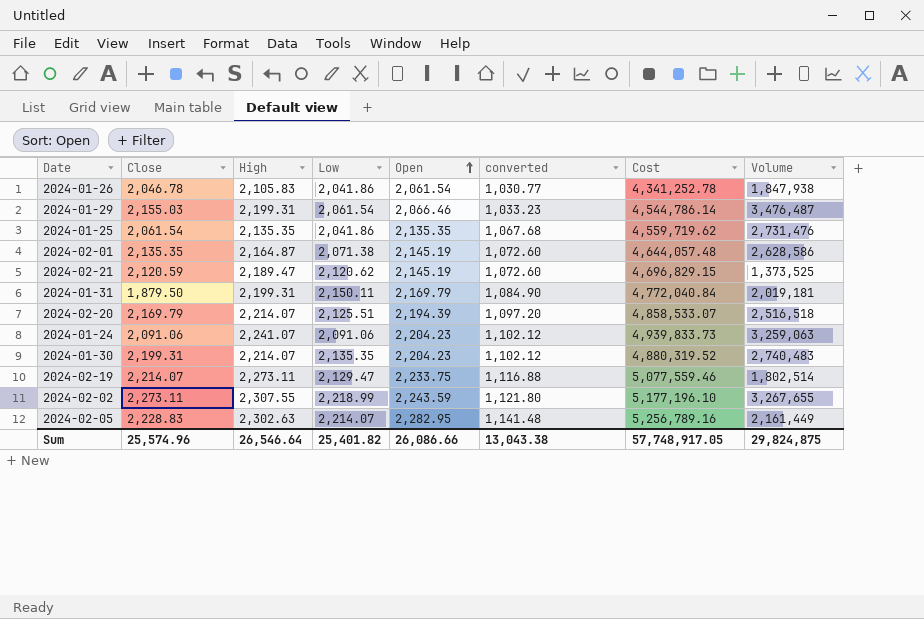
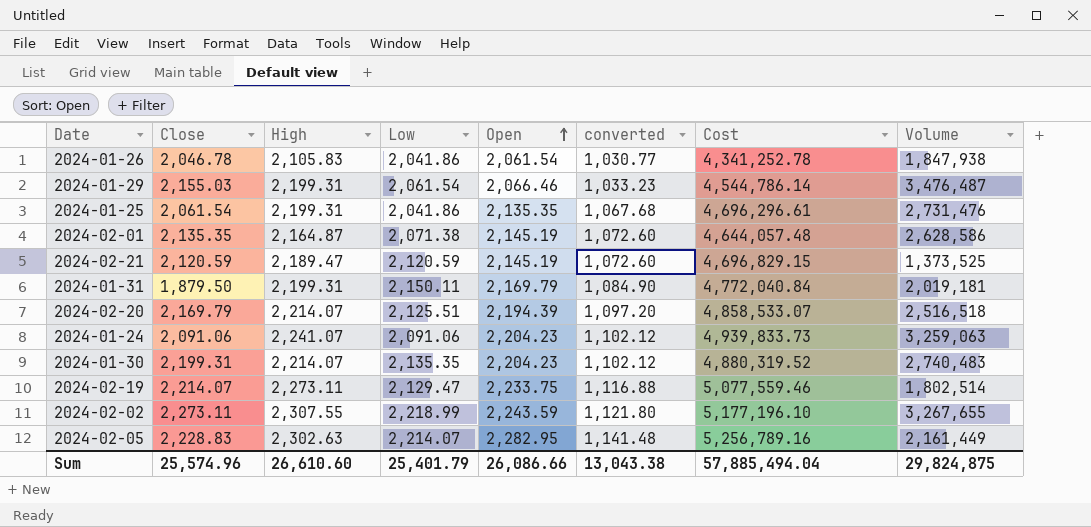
2024-01-25 | High: 2,135.35 -> 2,199.31
2024-01-25 | Cost: 4,559,719.62 -> 4,696,296.61
2024-02-21 | Low: 2,120.62 -> 2,120.59
Sum | High: 26,546.64 -> 26,610.60
Sum | Low: 25,401.82 -> 25,401.79
Sum | Cost: 57,748,917.05 -> 57,885,494.04

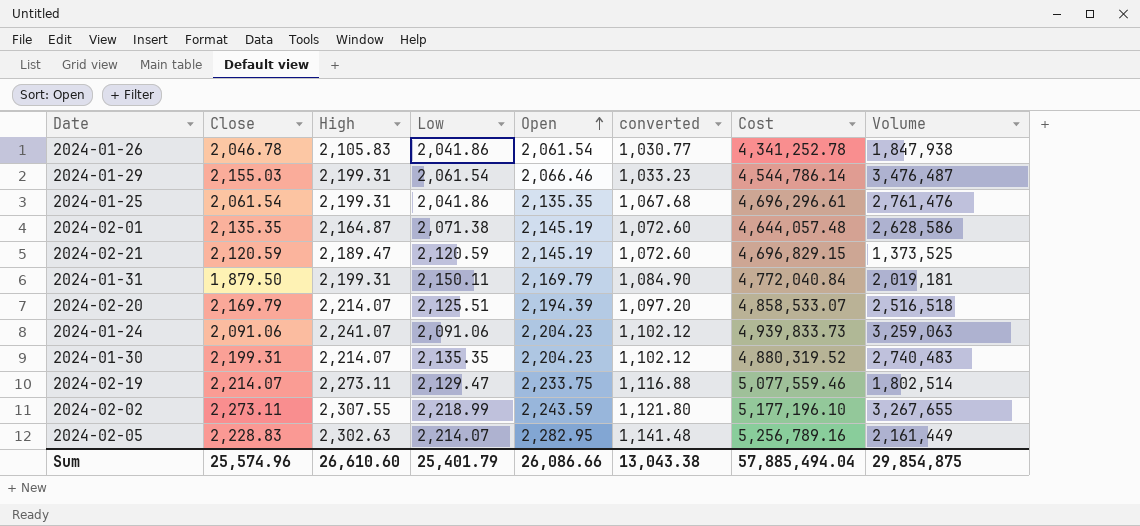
2024-01-25 | Volume: 2,731,476 -> 2,761,476
Sum | Volume: 29,824,875 -> 29,854,875

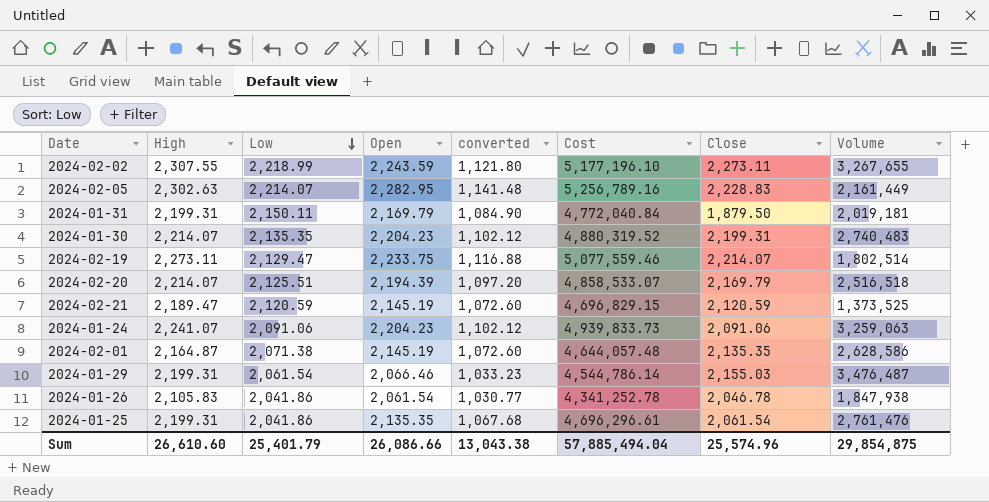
row order: Open ascending -> Low descending
column Close | position: 2 -> 7

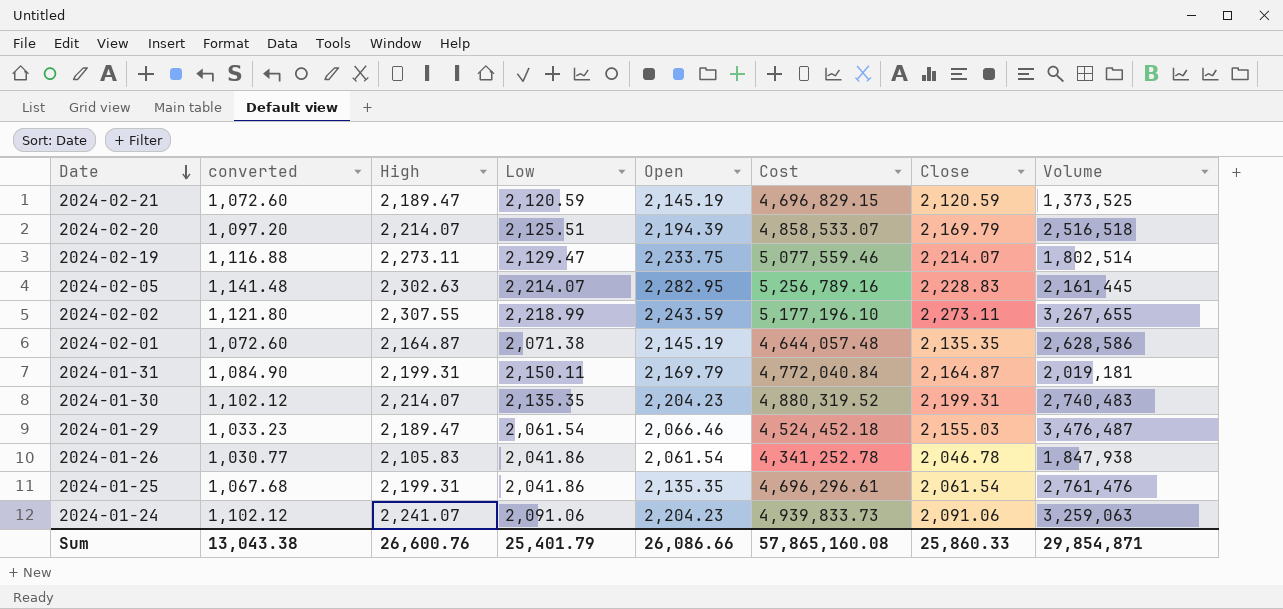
row order: Low descending -> Date descending
column converted | position: 5 -> 2
2024-02-05 | Volume: 2,161,449 -> 2,161,445
2024-01-31 | Close: 1,879.50 -> 2,164.87
2024-01-29 | High: 2,199.31 -> 2,189.47
2024-01-29 | Cost: 4,544,786.14 -> 4,524,452.18
Sum | High: 26,610.60 -> 26,600.76
Sum | Cost: 57,885,494.04 -> 57,865,160.08
Sum | Close: 25,574.96 -> 25,860.33
Sum | Volume: 29,854,875 -> 29,854,871

